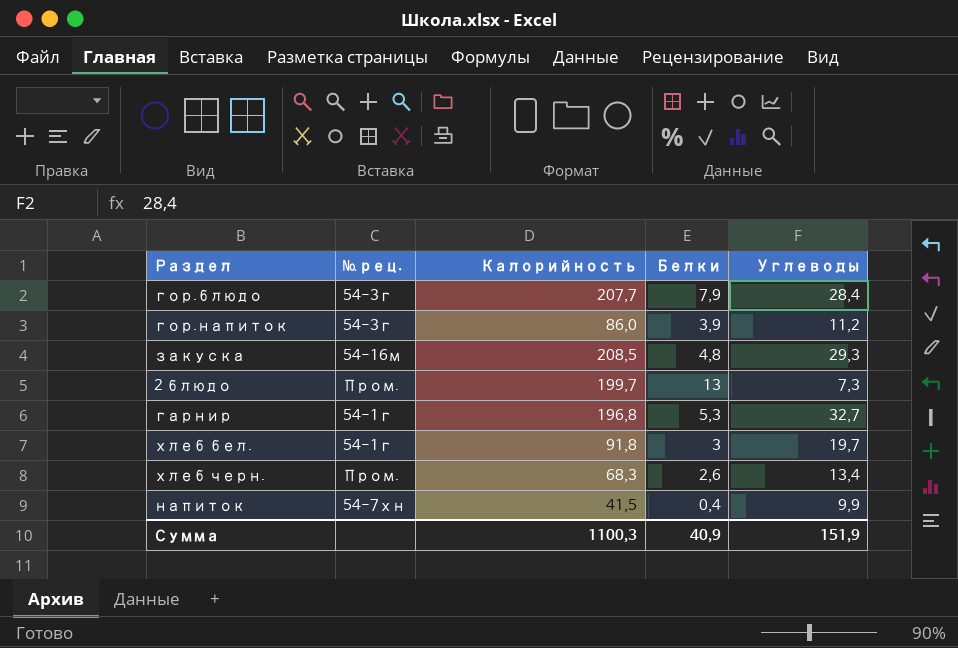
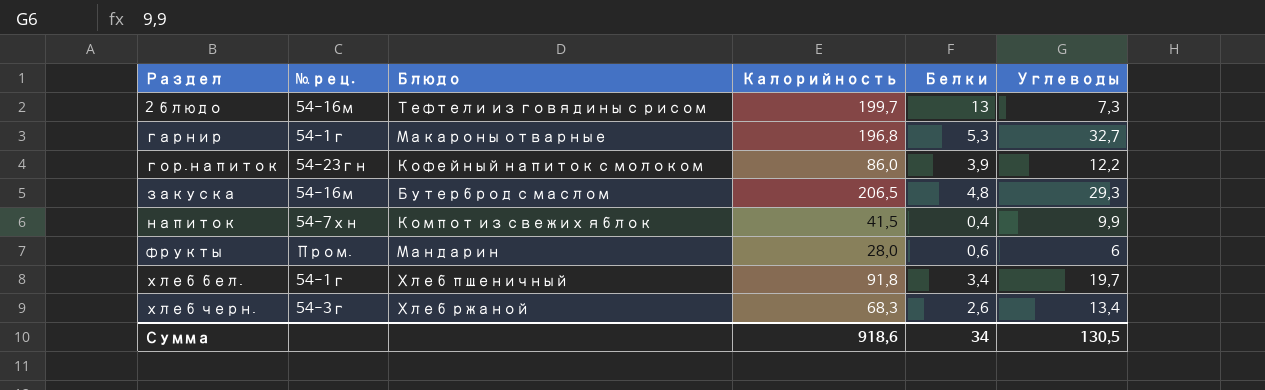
row order: none -> Раздел ascending
column Блюдо | position: none -> 3
row гор.блюдо: 54-3г | 207,7 | 7,9 | 28,4 -> none
2 блюдо | № рец.: Пром. -> 54-16м
гор.напиток | № рец.: 54-3г -> 54-23гн
гор.напиток | Углеводы: 11,2 -> 12,2
закуска | Калорийность: 208,5 -> 206,5
row фрукты: none -> Пром. | Мандарин | 28,0 | 0,6 | 6
хлеб бел. | Белки: 3 -> 3,4
хлеб черн. | № рец.: Пром. -> 54-3г
Сумма | Калорийность: 1100,3 -> 918,6
Сумма | Белки: 40,9 -> 34
Сумма | Углеводы: 151,9 -> 130,5

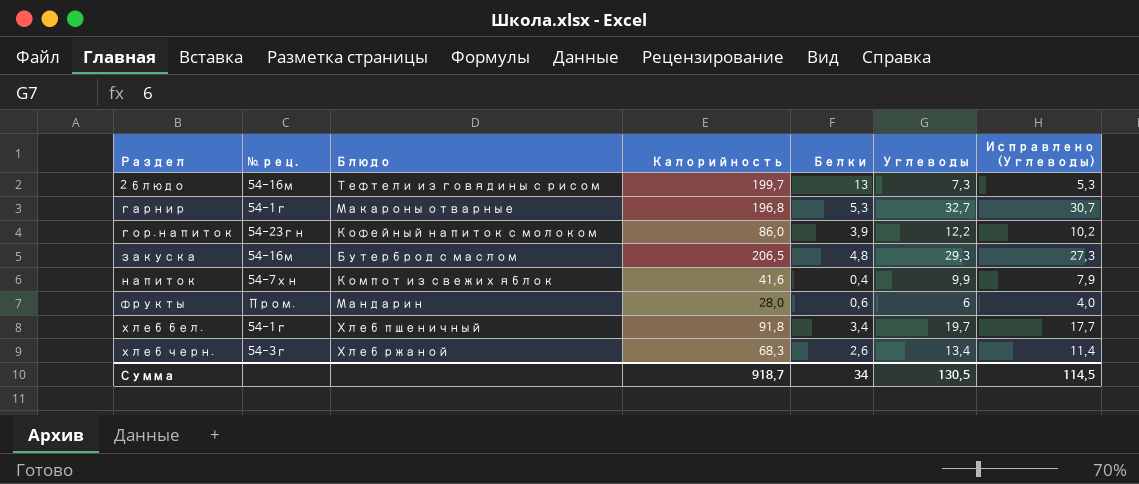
column Исправлено (Углеводы) | formula: none -> [Углеводы] - 2
напиток | Калорийность: 41,5 -> 41,6
Сумма | Калорийность: 918,6 -> 918,7

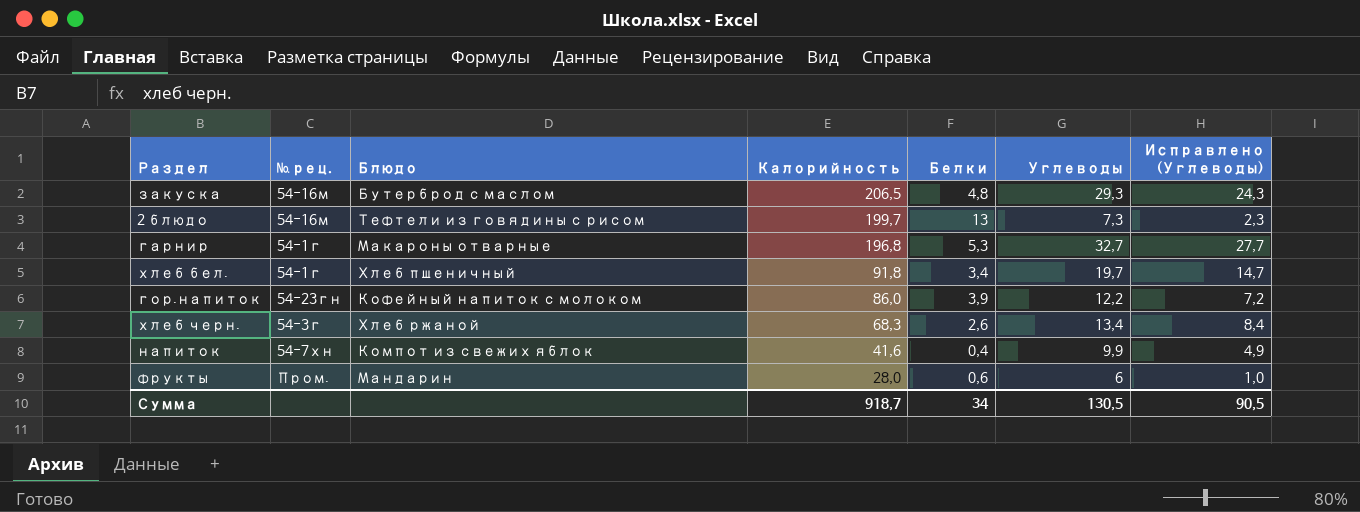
row order: Раздел ascending -> Калорийность descending
column Исправлено (Углеводы) | formula: [Углеводы] - 2 -> [Углеводы] - 5
Сумма | Исправлено (Углеводы): 114,5 -> 90,5

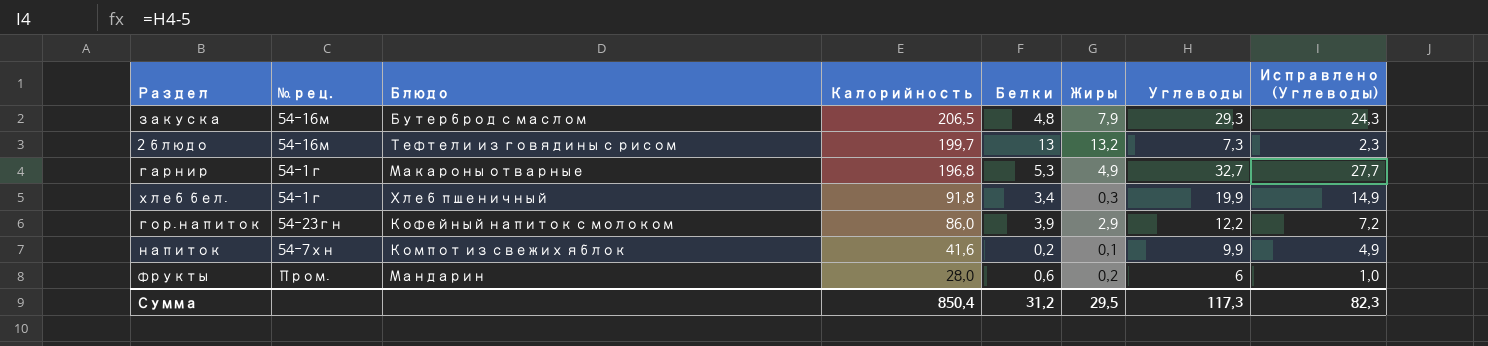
column Жиры | position: none -> 6
row хлеб черн.: 54-3г | Хлеб ржаной | 68,3 | 2,6 | 13,4 | 8,4 -> none
хлеб бел. | Углеводы: 19,7 -> 19,9
хлеб бел. | Исправлено (Углеводы): 14,7 -> 14,9
напиток | Белки: 0,4 -> 0,2
Сумма | Калорийность: 918,7 -> 850,4
Сумма | Белки: 34 -> 31,2
Сумма | Углеводы: 130,5 -> 117,3
Сумма | Исправлено (Углеводы): 90,5 -> 82,3

